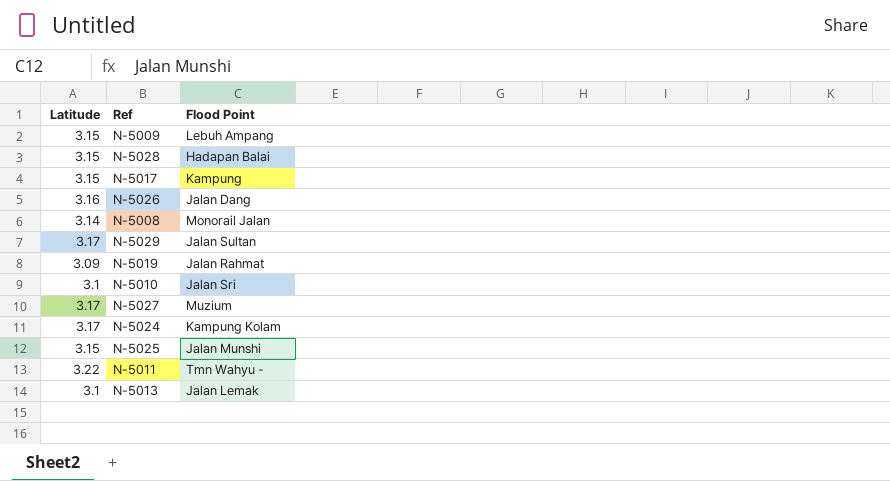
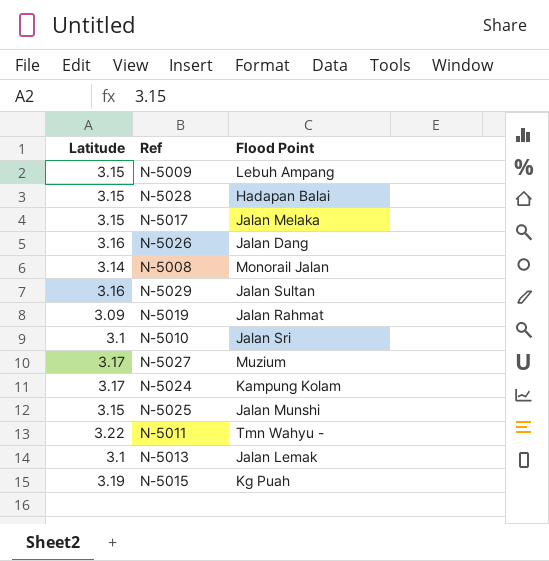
N-5017 | Flood Point: Kampung -> Jalan Melaka
N-5029 | Latitude: 3.17 -> 3.16
row N-5015: none -> 3.19 | Kg Puah

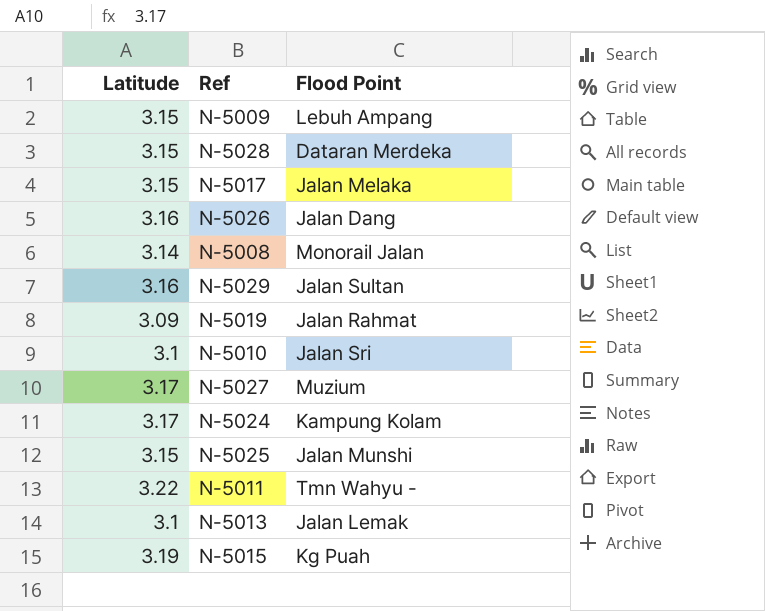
N-5028 | Flood Point: Hadapan Balai -> Dataran Merdeka

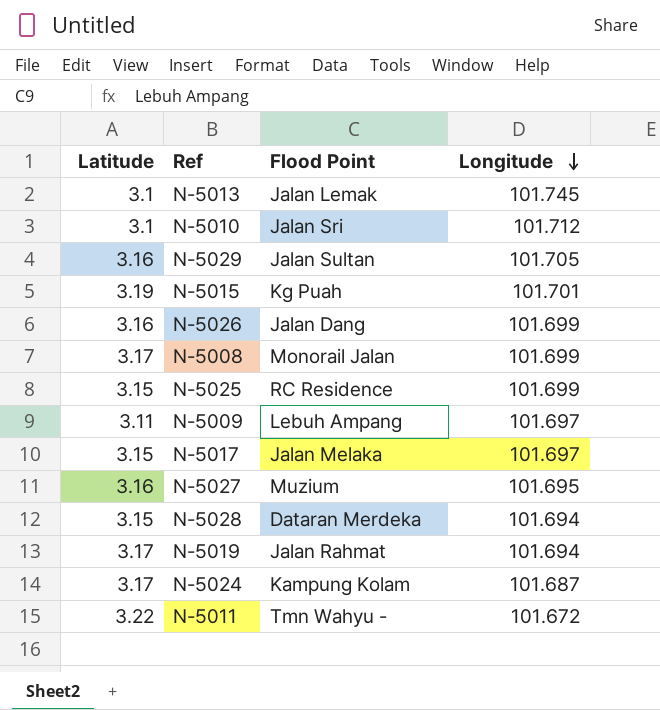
row order: none -> Longitude descending
column Longitude | position: none -> 4
N-5008 | Latitude: 3.14 -> 3.17
N-5025 | Flood Point: Jalan Munshi -> RC Residence
N-5009 | Latitude: 3.15 -> 3.11
N-5027 | Latitude: 3.17 -> 3.16
N-5019 | Latitude: 3.09 -> 3.17

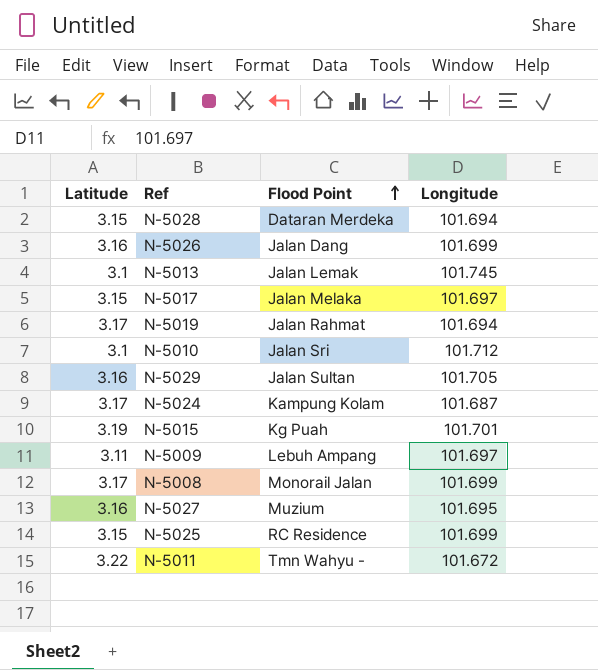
row order: Longitude descending -> Flood Point ascending

